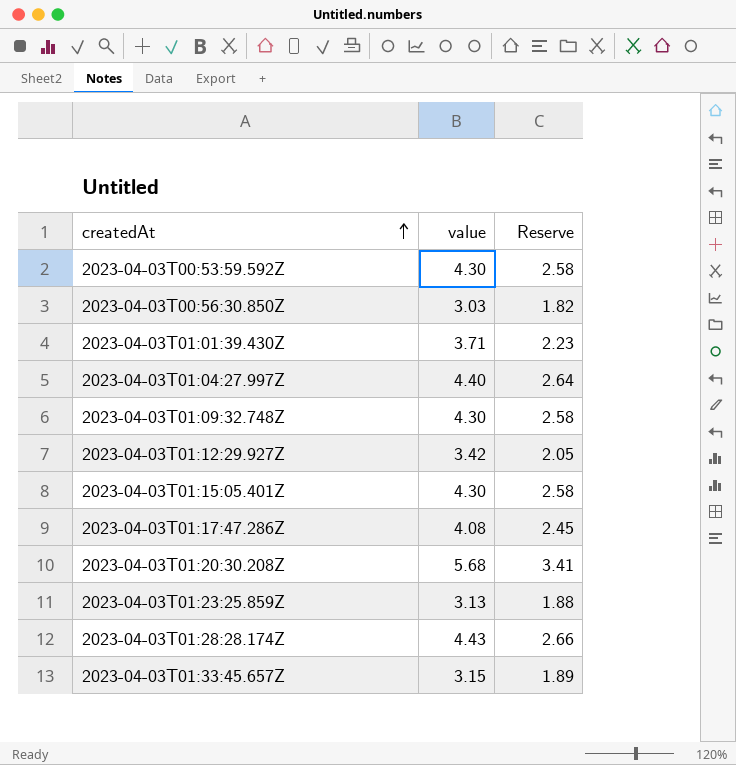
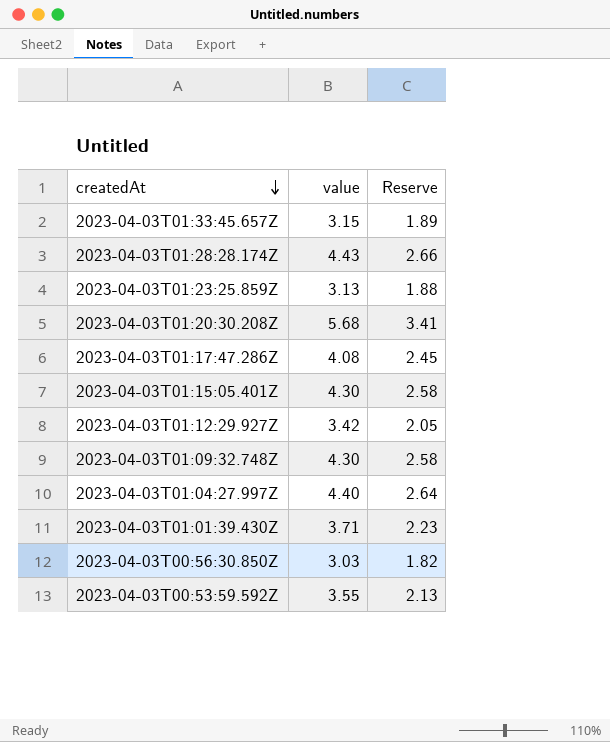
row order: createdAt ascending -> createdAt descending
2023-04-03T00:53:59.592Z | value: 4.30 -> 3.55
2023-04-03T00:53:59.592Z | Reserve: 2.58 -> 2.13

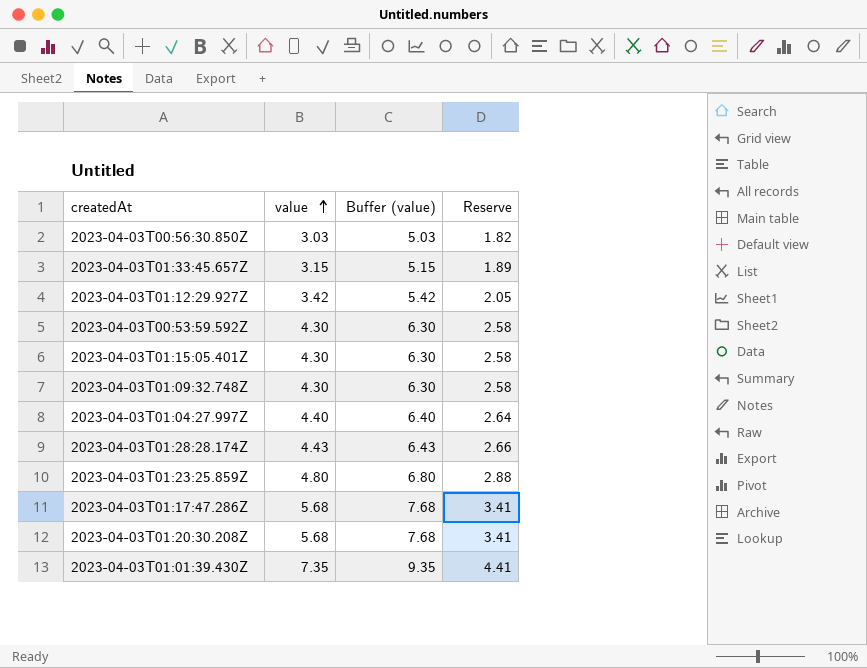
row order: createdAt descending -> value ascending
column Buffer (value) | formula: none -> [value] + 2
2023-04-03T00:53:59.592Z | value: 3.55 -> 4.30
2023-04-03T00:53:59.592Z | Reserve: 2.13 -> 2.58
2023-04-03T01:23:25.859Z | value: 3.13 -> 4.80
2023-04-03T01:23:25.859Z | Reserve: 1.88 -> 2.88
2023-04-03T01:17:47.286Z | value: 4.08 -> 5.68
2023-04-03T01:17:47.286Z | Reserve: 2.45 -> 3.41
2023-04-03T01:01:39.430Z | value: 3.71 -> 7.35
2023-04-03T01:01:39.430Z | Reserve: 2.23 -> 4.41

